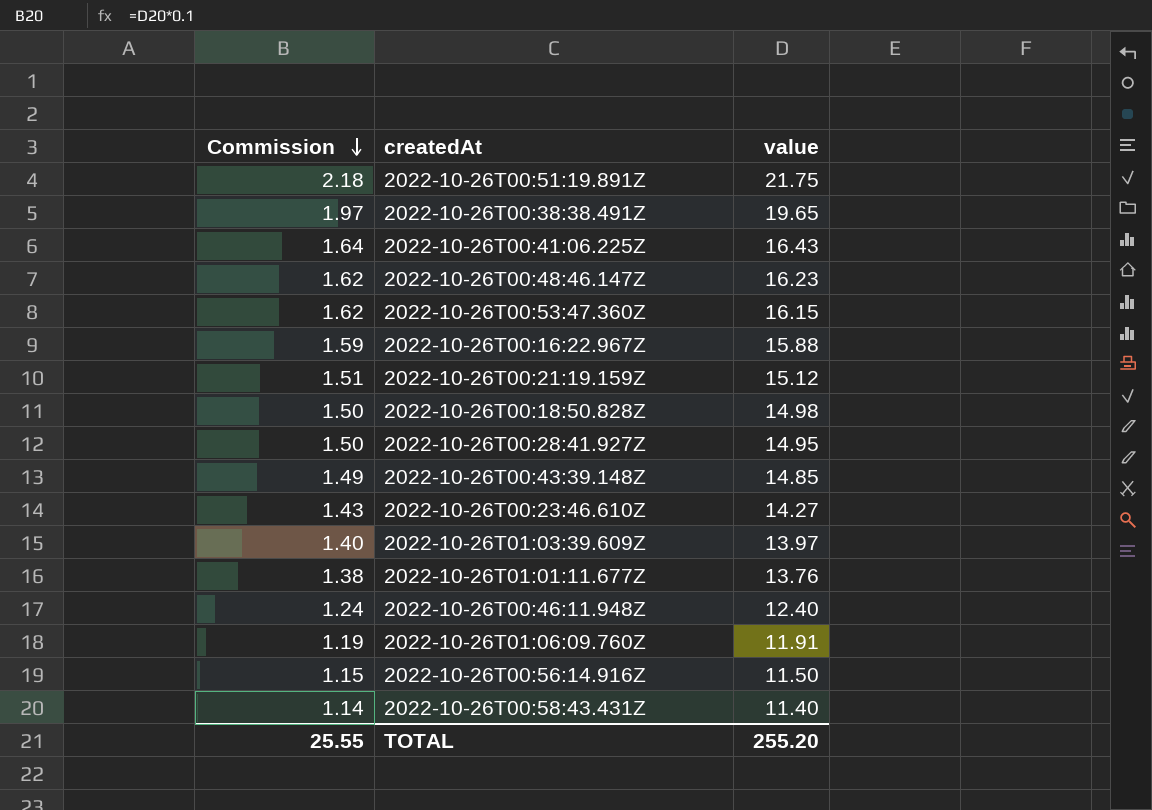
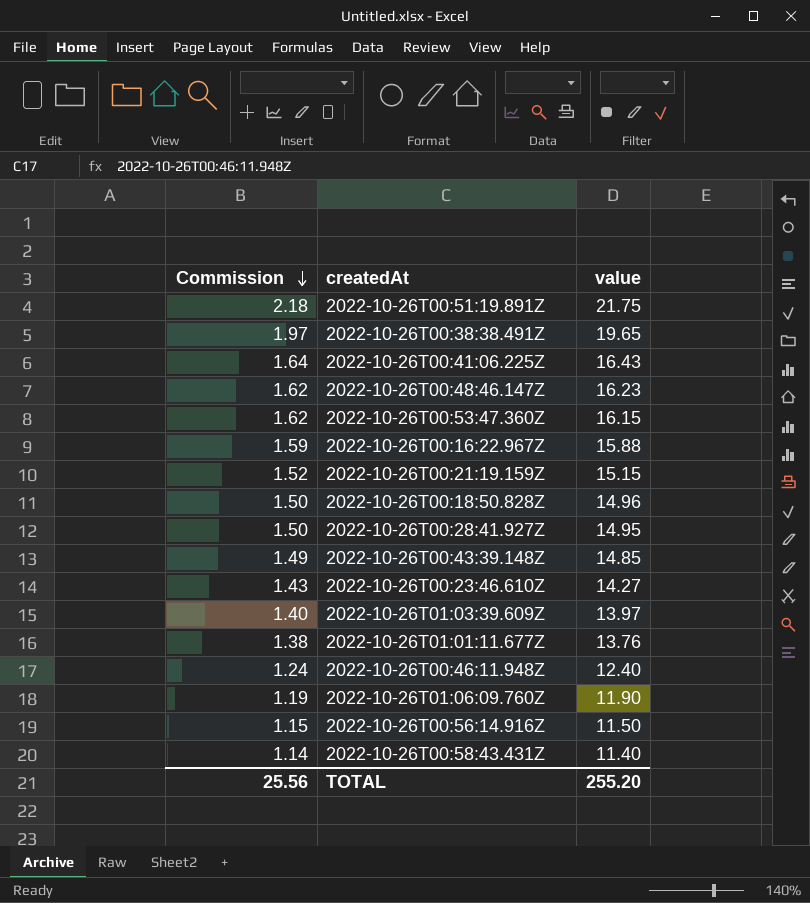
2022-10-26T00:21:19.159Z | Commission: 1.51 -> 1.52
2022-10-26T00:21:19.159Z | value: 15.12 -> 15.15
2022-10-26T00:18:50.828Z | value: 14.98 -> 14.96
2022-10-26T01:06:09.760Z | value: 11.91 -> 11.90
TOTAL | Commission: 25.55 -> 25.56

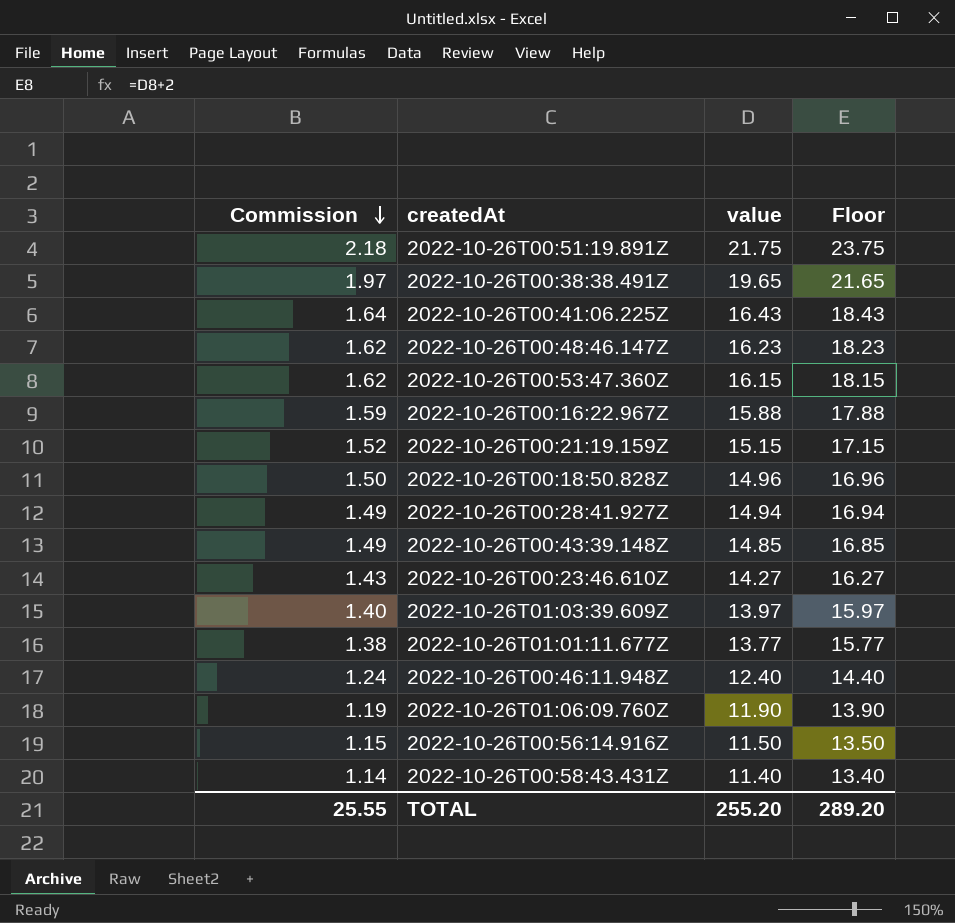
column Floor | formula: none -> [value] + 2
2022-10-26T00:28:41.927Z | Commission: 1.50 -> 1.49
2022-10-26T00:28:41.927Z | value: 14.95 -> 14.94
2022-10-26T01:01:11.677Z | value: 13.76 -> 13.77
TOTAL | Commission: 25.56 -> 25.55

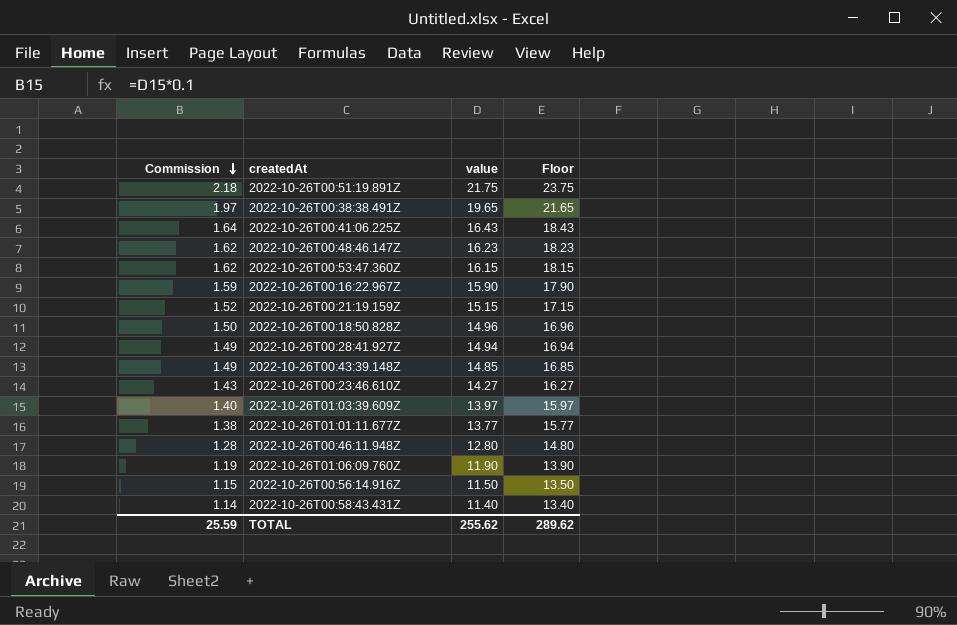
2022-10-26T00:16:22.967Z | value: 15.88 -> 15.90
2022-10-26T00:16:22.967Z | Floor: 17.88 -> 17.90
2022-10-26T00:46:11.948Z | Commission: 1.24 -> 1.28
2022-10-26T00:46:11.948Z | value: 12.40 -> 12.80
2022-10-26T00:46:11.948Z | Floor: 14.40 -> 14.80
TOTAL | Commission: 25.55 -> 25.59
TOTAL | value: 255.20 -> 255.62
TOTAL | Floor: 289.20 -> 289.62

